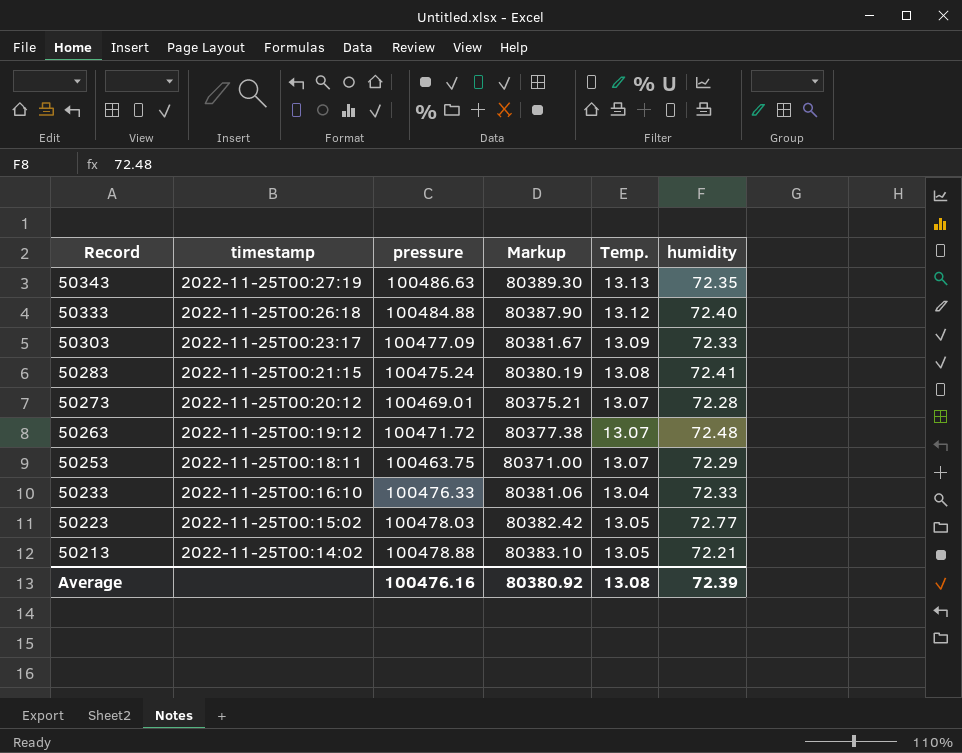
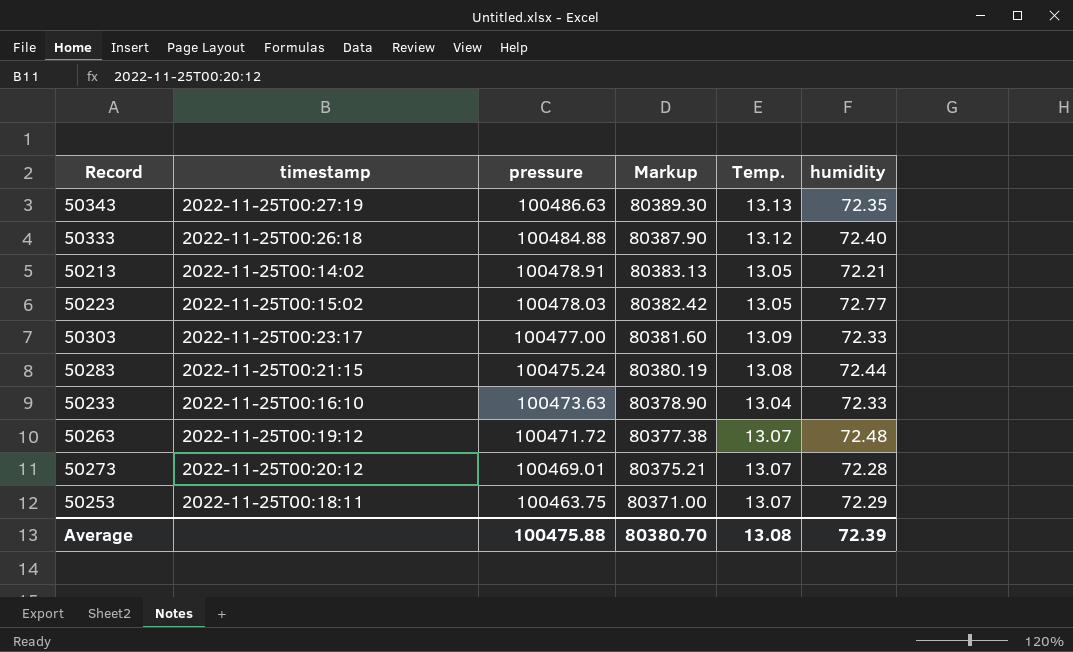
row order: Record descending -> pressure descending
50213 | pressure: 100478.88 -> 100478.91
50213 | Markup: 80383.10 -> 80383.13
50303 | pressure: 100477.09 -> 100477.00
50303 | Markup: 80381.67 -> 80381.60
50283 | humidity: 72.41 -> 72.44
50233 | pressure: 100476.33 -> 100473.63
50233 | Markup: 80381.06 -> 80378.90
Average | pressure: 100476.16 -> 100475.88
Average | Markup: 80380.92 -> 80380.70

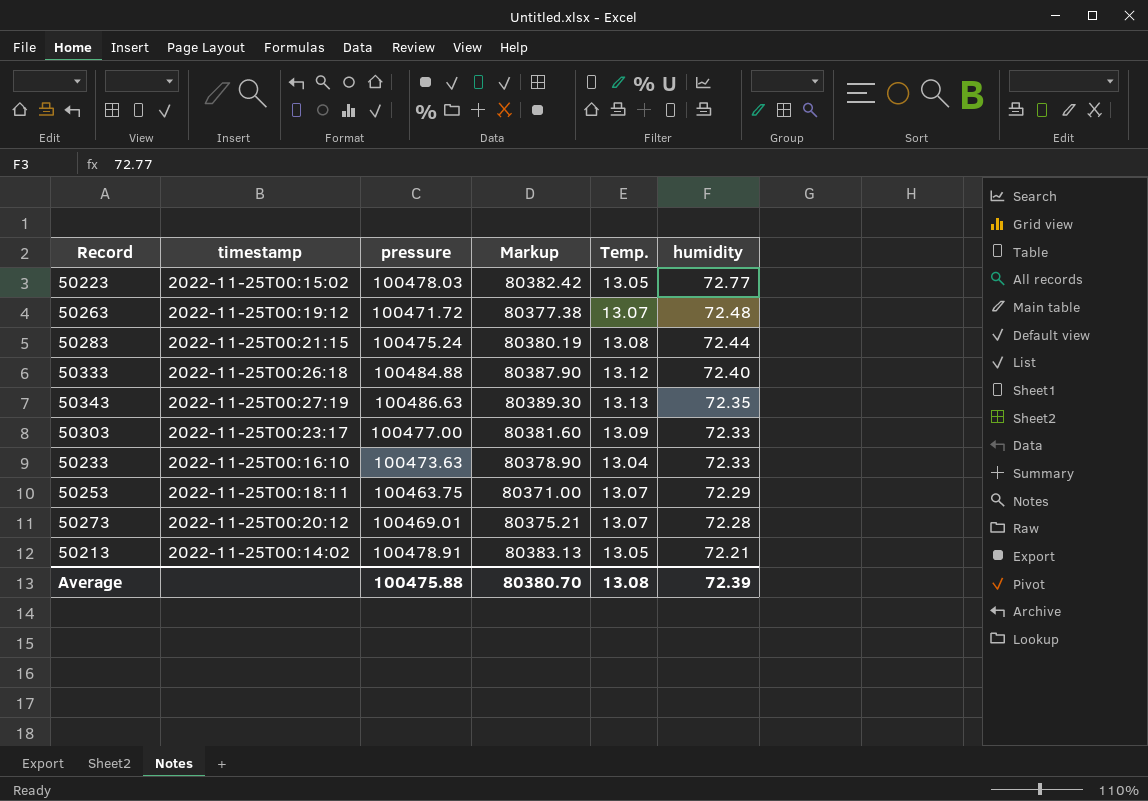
row order: pressure descending -> humidity descending

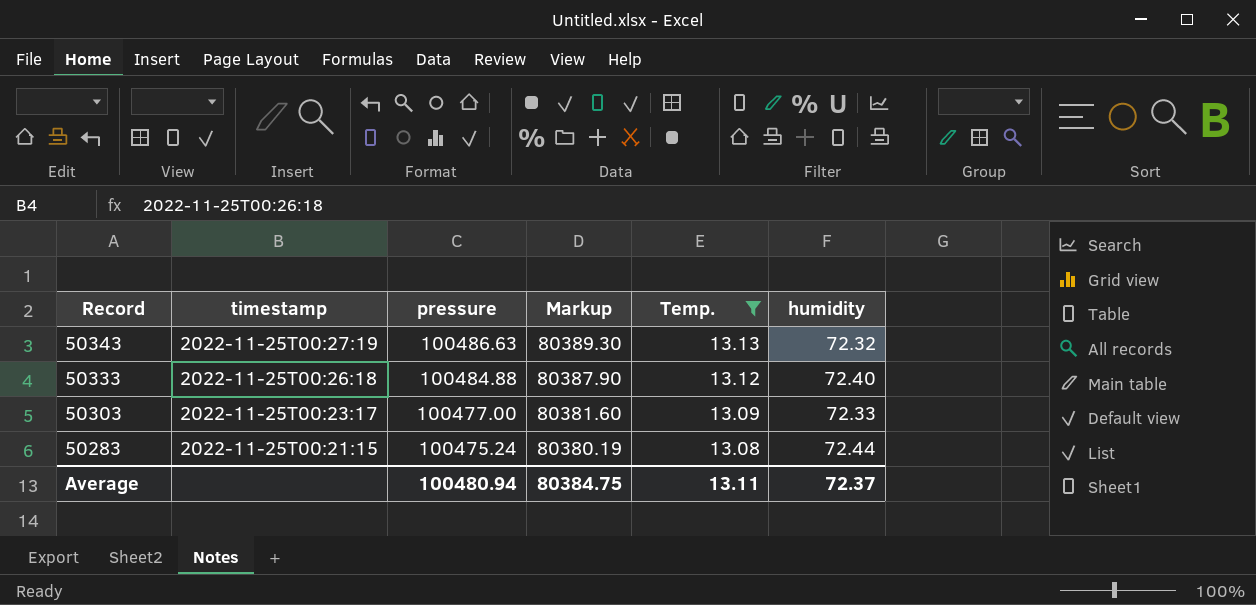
filter: none -> Temp. >= 13.08
row order: humidity descending -> Record descending
50343 | humidity: 72.35 -> 72.32
Average | pressure: 100475.88 -> 100480.94
Average | Markup: 80380.70 -> 80384.75
Average | Temp.: 13.08 -> 13.11
Average | humidity: 72.39 -> 72.37

